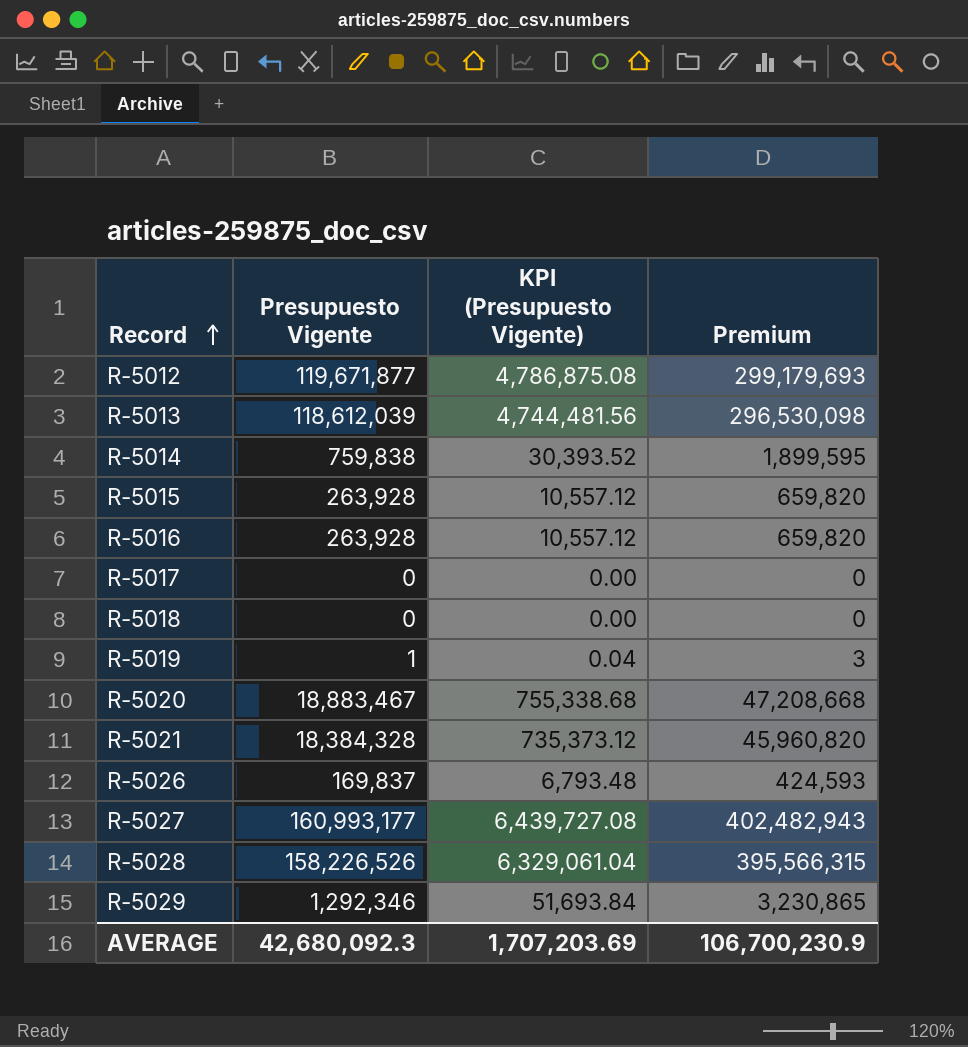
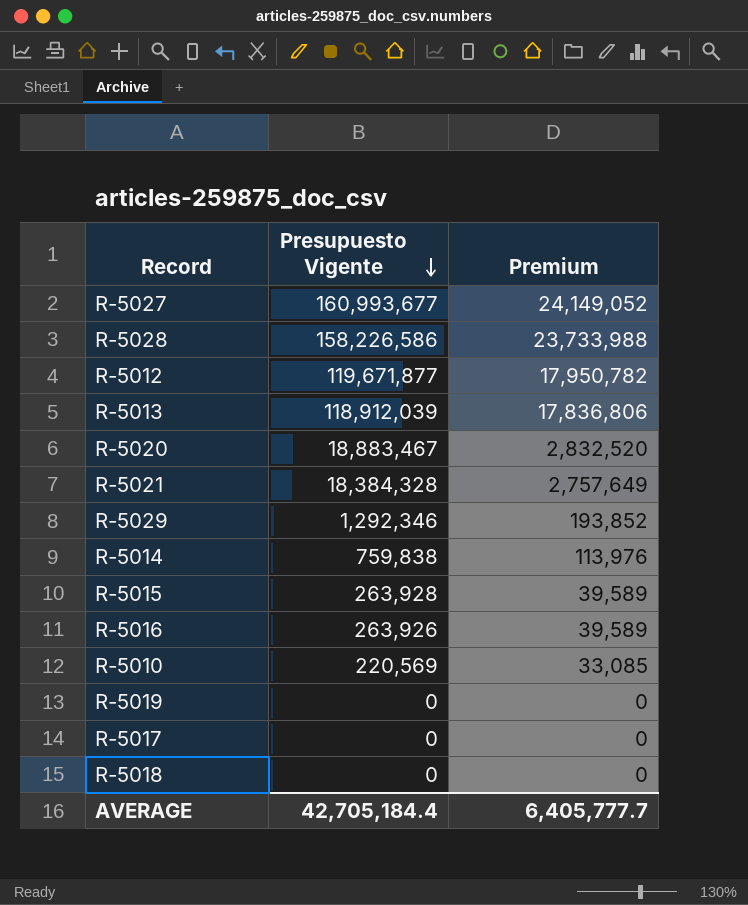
row order: Record ascending -> Presupuesto Vigente descending
column KPI (Presupuesto Vigente) | formula: [Presupuesto Vigente] * 0.04 -> none
column Premium | formula: [Presupuesto Vigente] * 2.5 -> [Presupuesto Vigente] * 0.15
row R-5026: 169,837 | 6,793.48 | 424,593 -> none
R-5027 | Presupuesto Vigente: 160,993,177 -> 160,993,677
R-5028 | Presupuesto Vigente: 158,226,526 -> 158,226,586
R-5013 | Presupuesto Vigente: 118,612,039 -> 118,912,039
R-5016 | Presupuesto Vigente: 263,928 -> 263,926
row R-5010: none -> 220,569 | 33,085
R-5019 | Presupuesto Vigente: 1 -> 0
AVERAGE | Presupuesto Vigente: 42,680,092.3 -> 42,705,184.4
AVERAGE | Premium: 106,700,230.9 -> 6,405,777.7

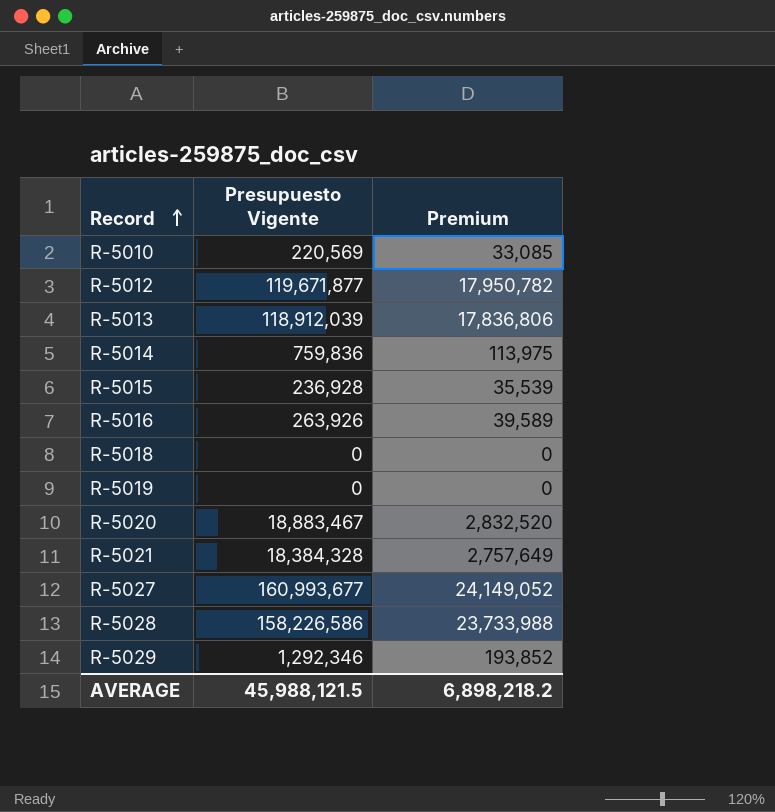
row order: Presupuesto Vigente descending -> Record ascending
row R-5017: 0 | 0 -> none
R-5014 | Presupuesto Vigente: 759,838 -> 759,836
R-5014 | Premium: 113,976 -> 113,975
R-5015 | Presupuesto Vigente: 263,928 -> 236,928
R-5015 | Premium: 39,589 -> 35,539
AVERAGE | Presupuesto Vigente: 42,705,184.4 -> 45,988,121.5
AVERAGE | Premium: 6,405,777.7 -> 6,898,218.2

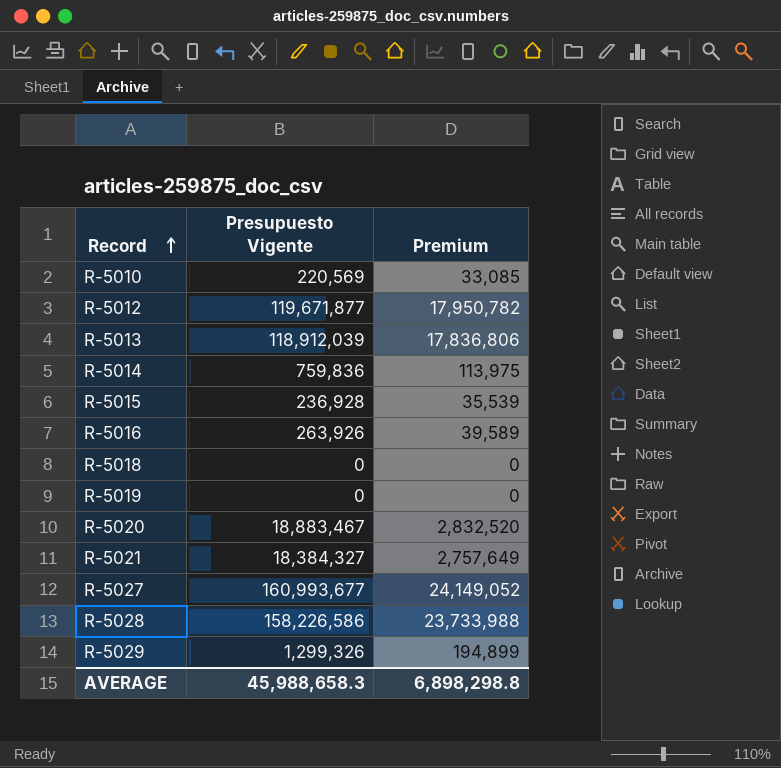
R-5021 | Presupuesto Vigente: 18,384,328 -> 18,384,327
R-5029 | Presupuesto Vigente: 1,292,346 -> 1,299,326
R-5029 | Premium: 193,852 -> 194,899
AVERAGE | Presupuesto Vigente: 45,988,121.5 -> 45,988,658.3
AVERAGE | Premium: 6,898,218.2 -> 6,898,298.8

